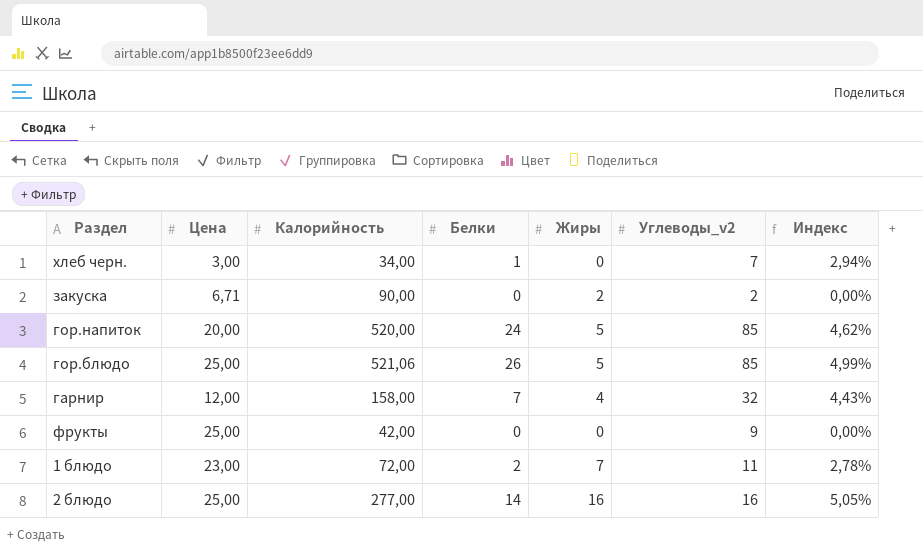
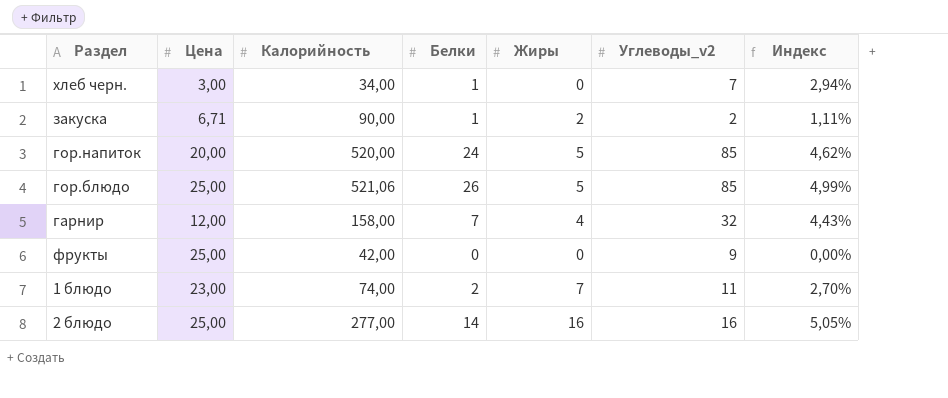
закуска | Белки: 0 -> 1
закуска | Индекс: 0,00% -> 1,11%
1 блюдо | Калорийность: 72,00 -> 74,00
1 блюдо | Индекс: 2,78% -> 2,70%

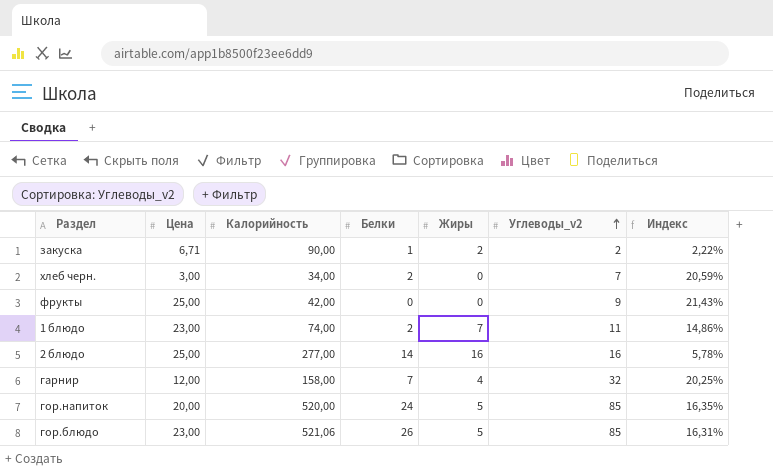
row order: none -> Углеводы_v2 ascending
column Индекс | formula: [Белки] / [Калорийность] -> [Углеводы_v2] / [Калорийность]
хлеб черн. | Белки: 1 -> 2
гор.блюдо | Цена: 25,00 -> 23,00

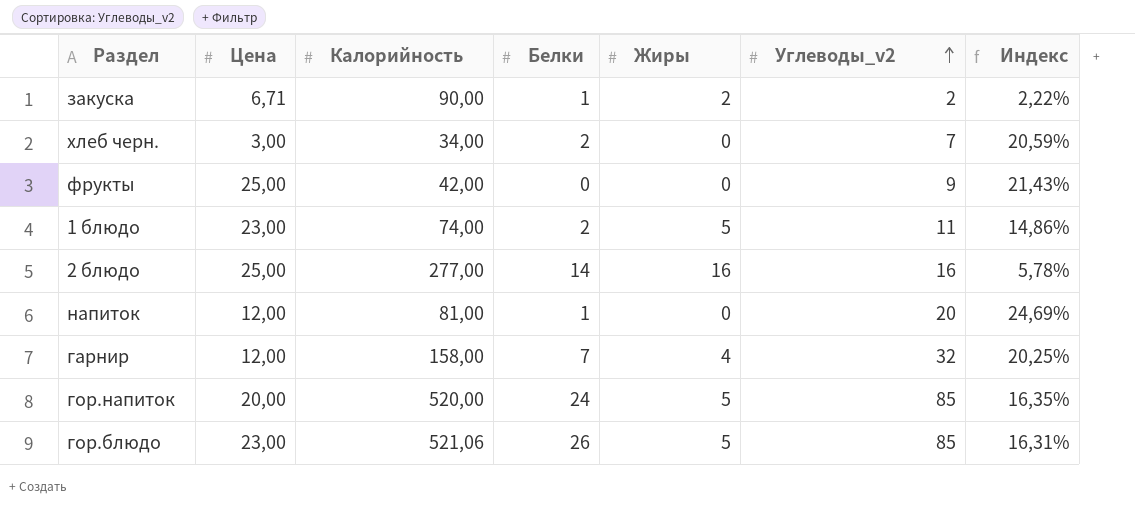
1 блюдо | Жиры: 7 -> 5
row напиток: none -> 12,00 | 81,00 | 1 | 0 | 20 | 24,69%

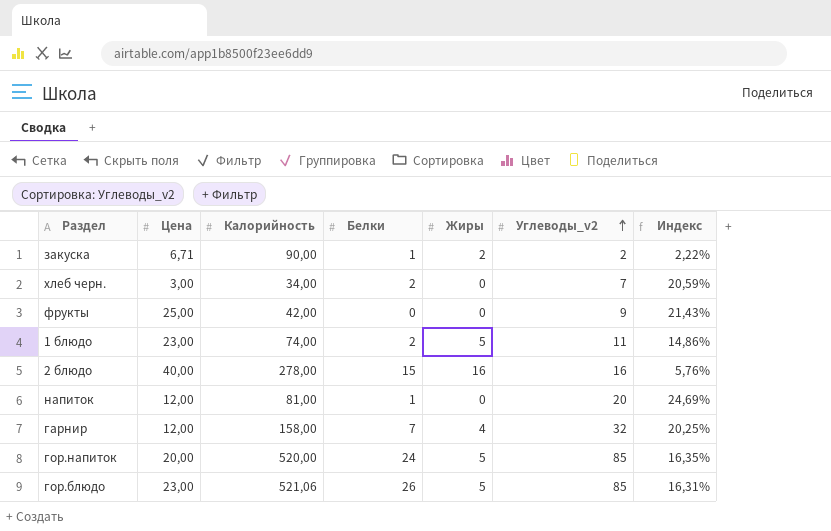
2 блюдо | Цена: 25,00 -> 40,00
2 блюдо | Калорийность: 277,00 -> 278,00
2 блюдо | Белки: 14 -> 15
2 блюдо | Индекс: 5,78% -> 5,76%

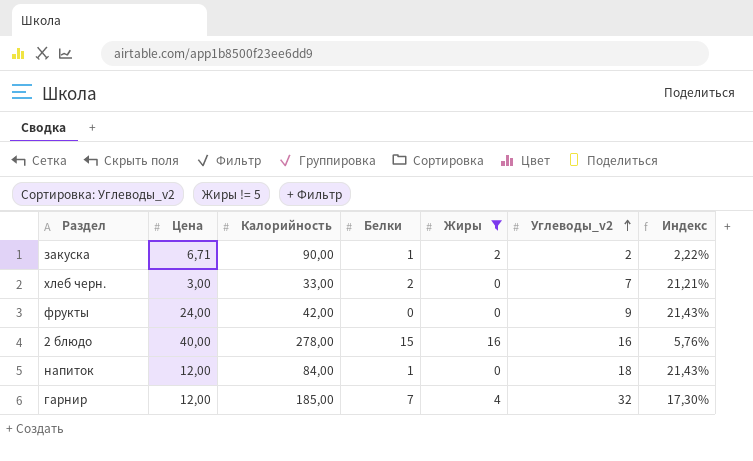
filter: none -> Жиры != 5
хлеб черн. | Калорийность: 34,00 -> 33,00
хлеб черн. | Индекс: 20,59% -> 21,21%
фрукты | Цена: 25,00 -> 24,00
напиток | Калорийность: 81,00 -> 84,00
напиток | Углеводы_v2: 20 -> 18
напиток | Индекс: 24,69% -> 21,43%
гарнир | Калорийность: 158,00 -> 185,00
гарнир | Индекс: 20,25% -> 17,30%

